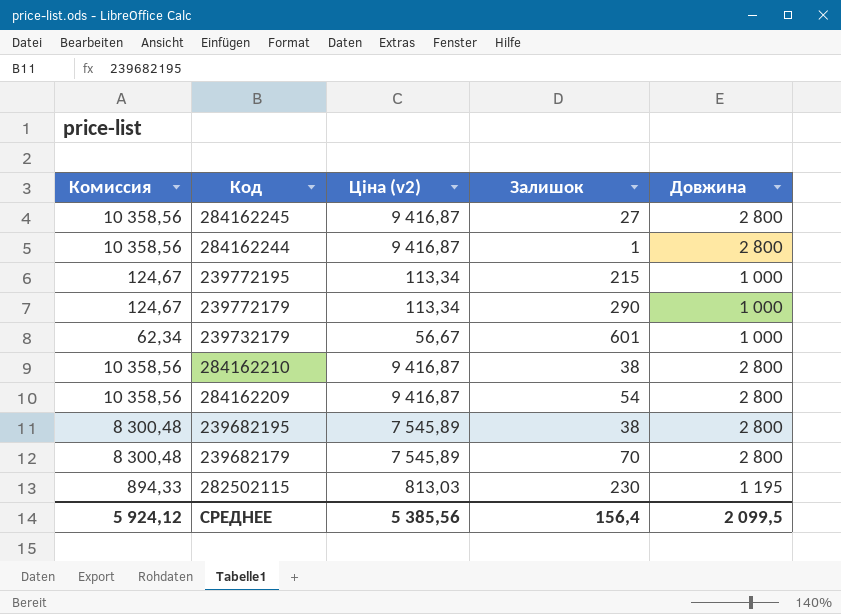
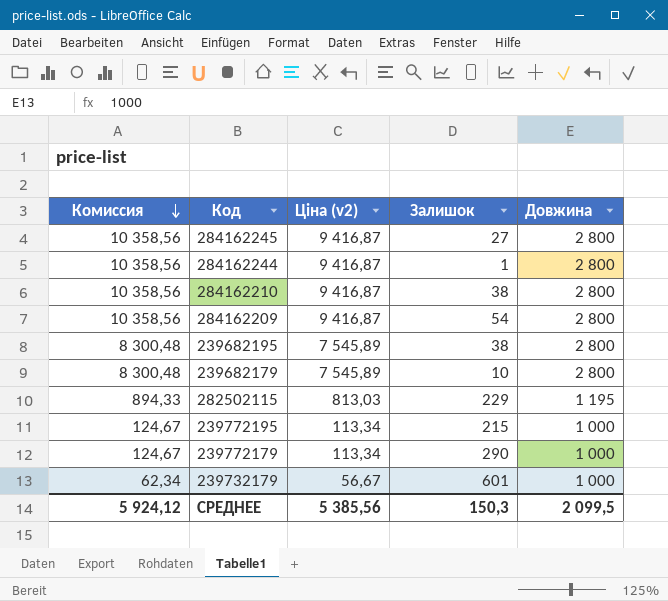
row order: none -> Комиссия descending
239682179 | Залишок: 70 -> 10
282502115 | Залишок: 230 -> 229
СРЕДНЕЕ | Залишок: 156,4 -> 150,3

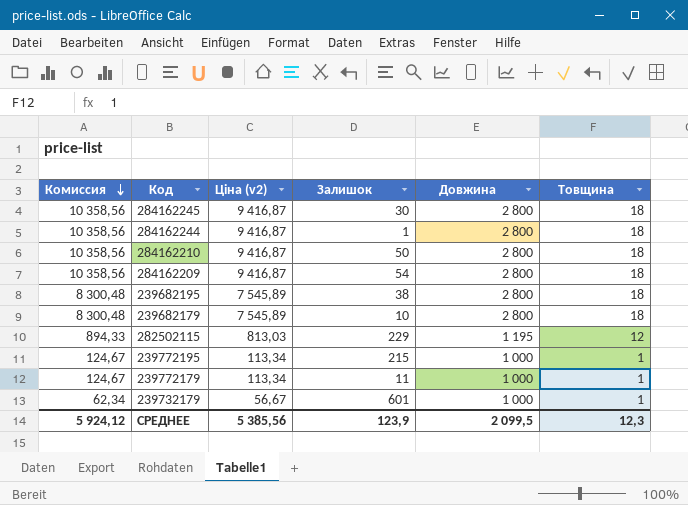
column Товщина | position: none -> 6
284162245 | Залишок: 27 -> 30
284162210 | Залишок: 38 -> 50
239772179 | Залишок: 290 -> 11
СРЕДНЕЕ | Залишок: 150,3 -> 123,9

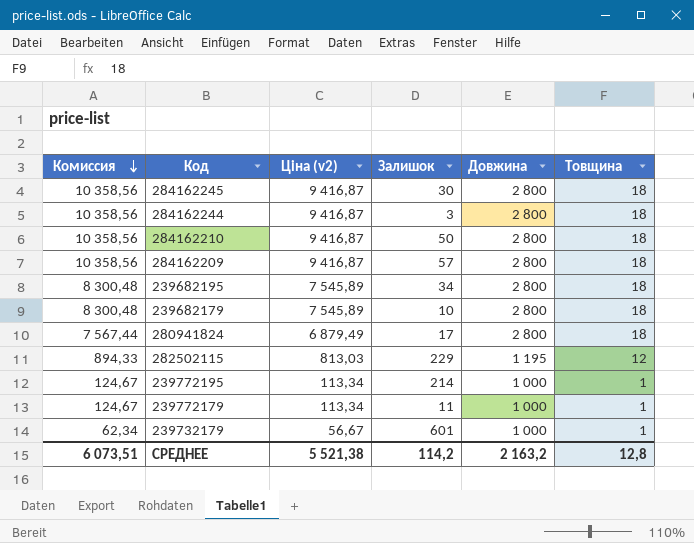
284162244 | Залишок: 1 -> 3
284162209 | Залишок: 54 -> 57
239682195 | Залишок: 38 -> 34
row 280941824: none -> 7 567,44 | 6 879,49 | 17 | 2 800 | 18
239772195 | Залишок: 215 -> 214
СРЕДНЕЕ | Комиссия: 5 924,12 -> 6 073,51
СРЕДНЕЕ | Ціна (v2): 5 385,56 -> 5 521,38
СРЕДНЕЕ | Залишок: 123,9 -> 114,2
СРЕДНЕЕ | Довжина: 2 099,5 -> 2 163,2
СРЕДНЕЕ | Товщина: 12,3 -> 12,8

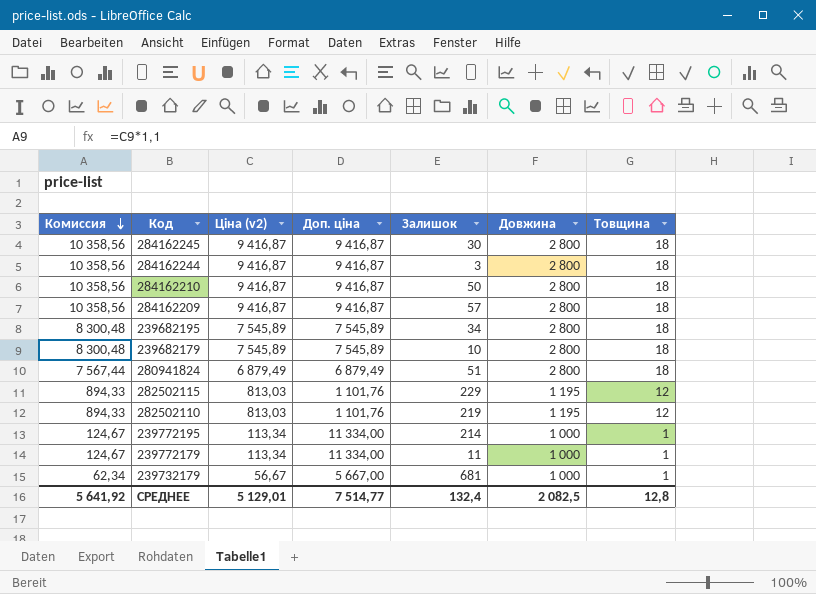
column Доп. ціна | position: none -> 4
280941824 | Залишок: 17 -> 51
row 282502110: none -> 894,33 | 813,03 | 1 101,76 | 219 | 1 195 | 12
239732179 | Залишок: 601 -> 681
СРЕДНЕЕ | Комиссия: 6 073,51 -> 5 641,92
СРЕДНЕЕ | Ціна (v2): 5 521,38 -> 5 129,01
СРЕДНЕЕ | Залишок: 114,2 -> 132,4
СРЕДНЕЕ | Довжина: 2 163,2 -> 2 082,5

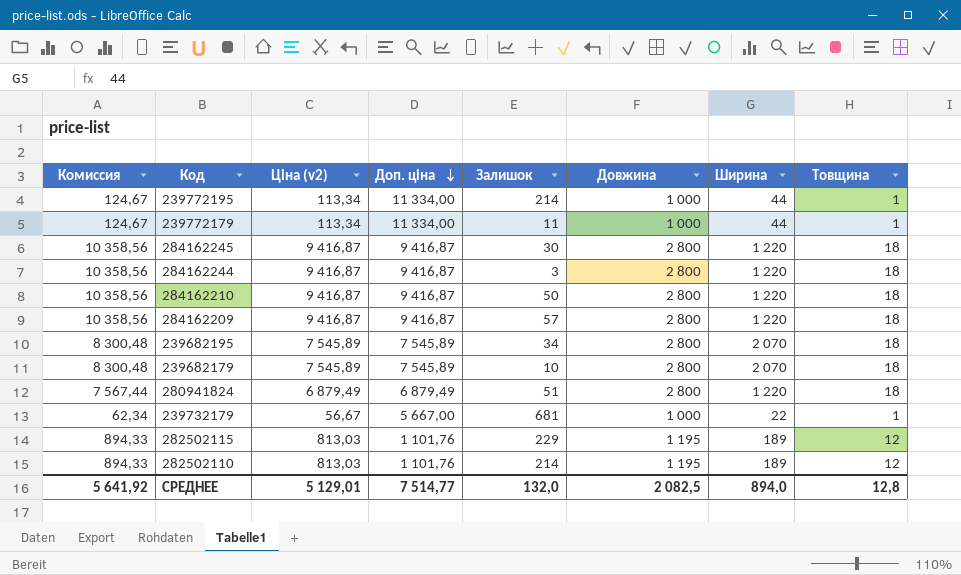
row order: Комиссия descending -> Доп. ціна descending
column Ширина | position: none -> 7
282502110 | Залишок: 219 -> 214
СРЕДНЕЕ | Залишок: 132,4 -> 132,0

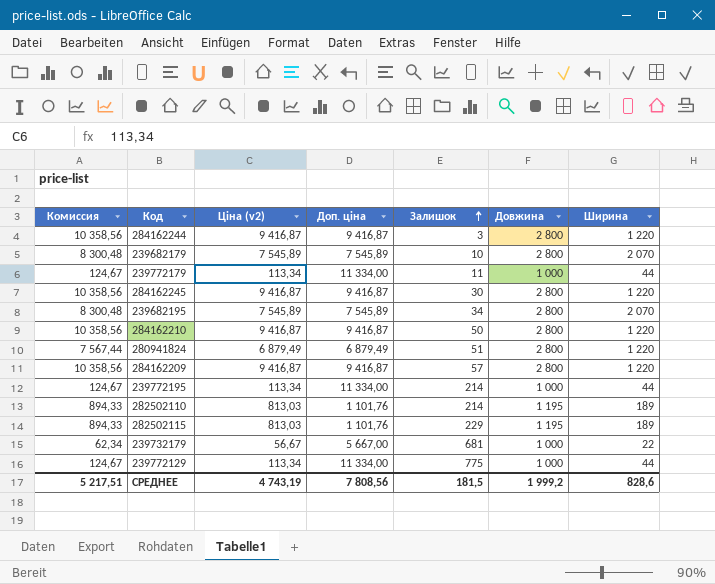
row order: Доп. ціна descending -> Залишок ascending
column Товщина | position: 8 -> none
row 239772129: none -> 124,67 | 113,34 | 11 334,00 | 775 | 1 000 | 44
СРЕДНЕЕ | Комиссия: 5 641,92 -> 5 217,51
СРЕДНЕЕ | Ціна (v2): 5 129,01 -> 4 743,19
СРЕДНЕЕ | Доп. ціна: 7 514,77 -> 7 808,56
СРЕДНЕЕ | Залишок: 132,0 -> 181,5
СРЕДНЕЕ | Довжина: 2 082,5 -> 1 999,2
СРЕДНЕЕ | Ширина: 894,0 -> 828,6

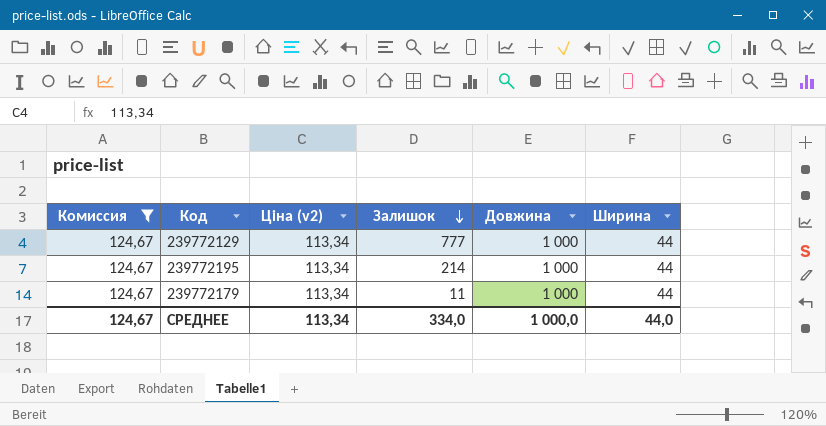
filter: none -> Комиссия = 124,67
row order: Залишок ascending -> Залишок descending
column Доп. ціна | position: 4 -> none
239772129 | Залишок: 775 -> 777
СРЕДНЕЕ | Комиссия: 5 217,51 -> 124,67
СРЕДНЕЕ | Ціна (v2): 4 743,19 -> 113,34
СРЕДНЕЕ | Залишок: 181,5 -> 334,0
СРЕДНЕЕ | Довжина: 1 999,2 -> 1 000,0
СРЕДНЕЕ | Ширина: 828,6 -> 44,0

